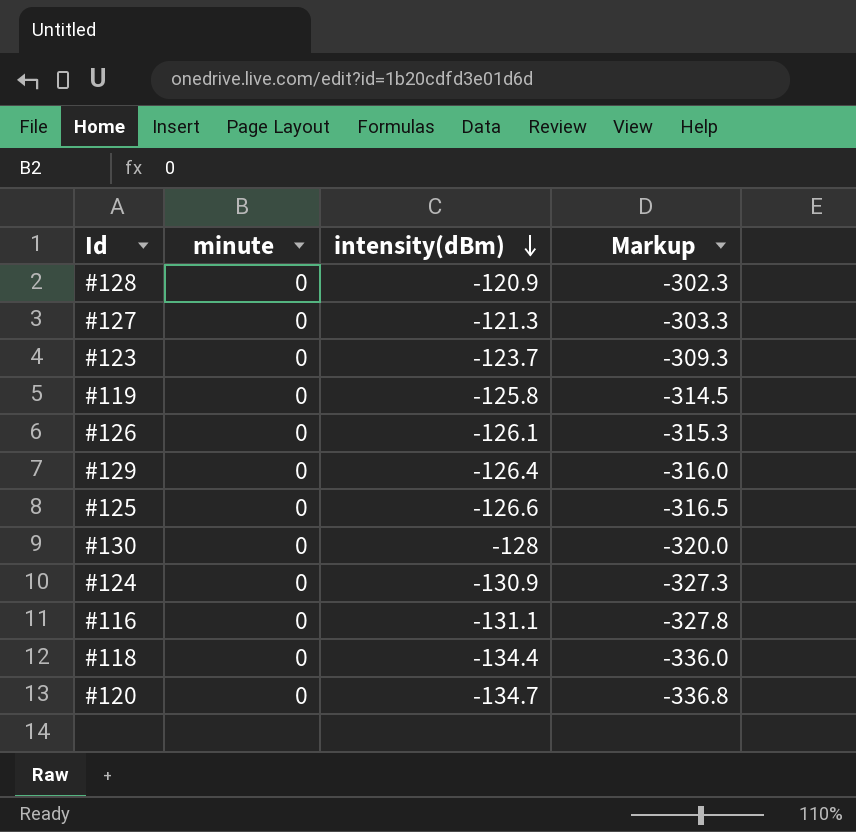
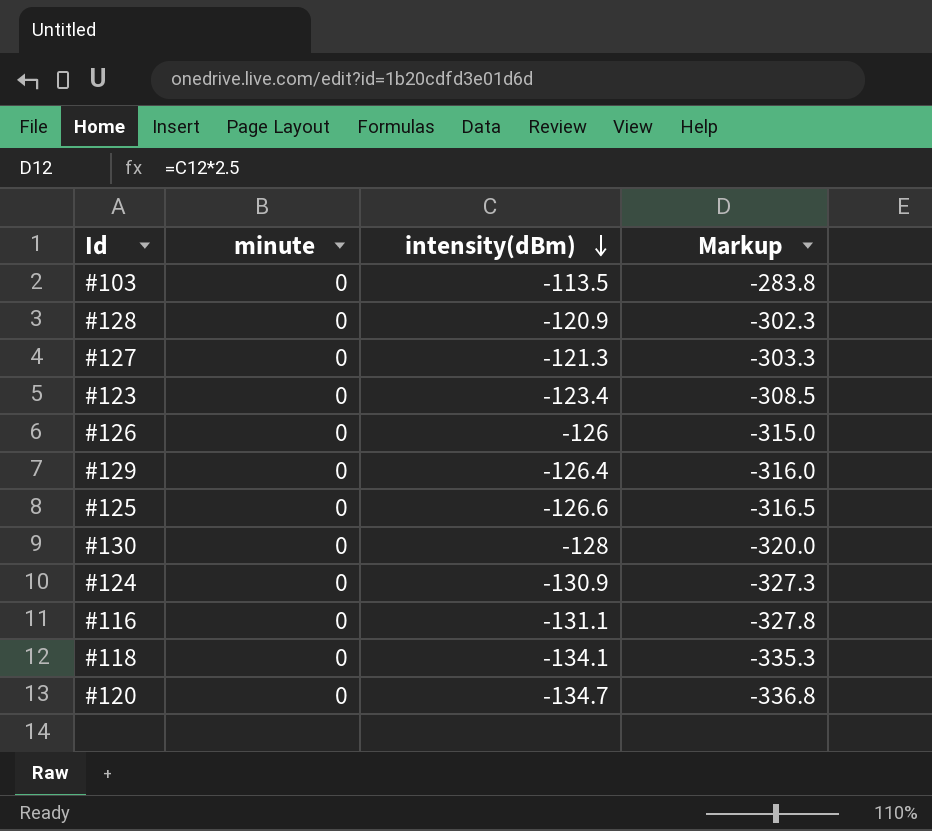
row #119: 0 | -125.8 | -314.5 -> none
row #103: none -> 0 | -113.5 | -283.8
#123 | intensity(dBm): -123.7 -> -123.4
#123 | Markup: -309.3 -> -308.5
#126 | intensity(dBm): -126.1 -> -126
#126 | Markup: -315.3 -> -315.0
#118 | intensity(dBm): -134.4 -> -134.1
#118 | Markup: -336.0 -> -335.3

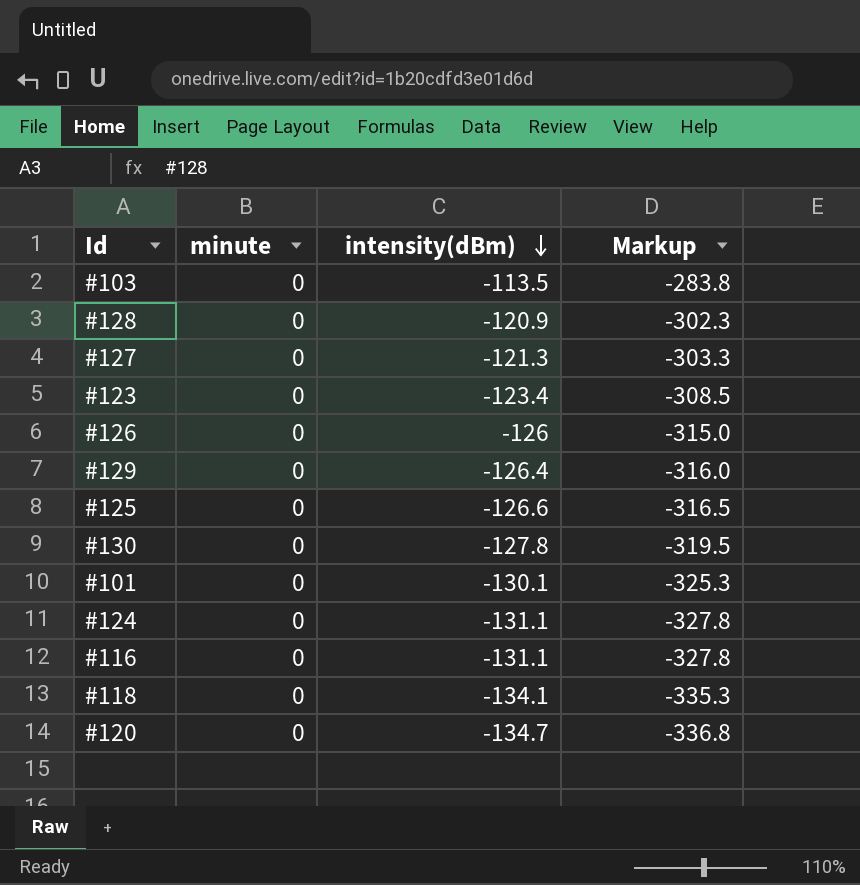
#130 | intensity(dBm): -128 -> -127.8
#130 | Markup: -320.0 -> -319.5
row #101: none -> 0 | -130.1 | -325.3
#124 | intensity(dBm): -130.9 -> -131.1
#124 | Markup: -327.3 -> -327.8

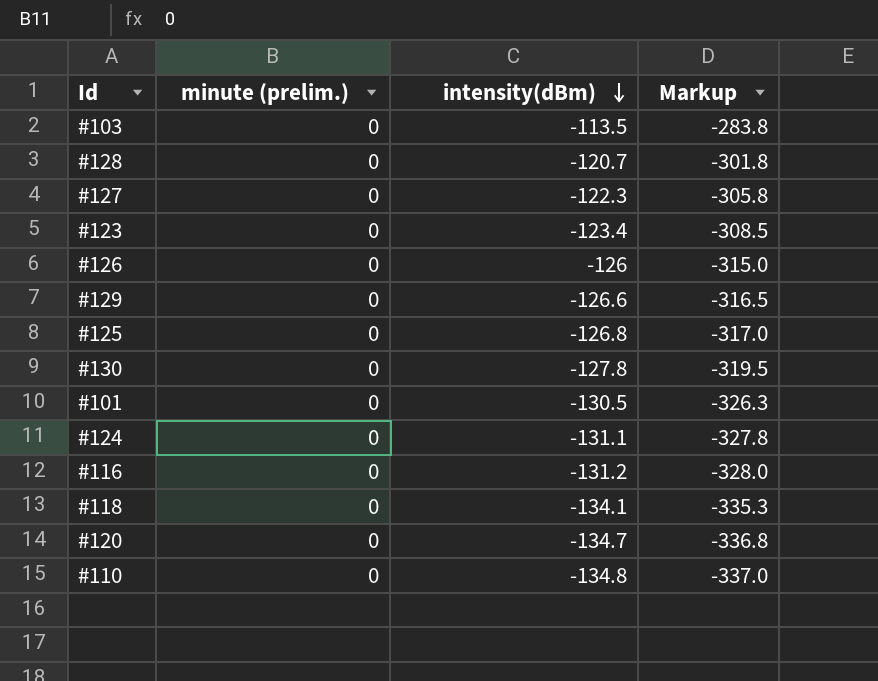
column name: minute -> minute (prelim.)
#128 | intensity(dBm): -120.9 -> -120.7
#128 | Markup: -302.3 -> -301.8
#127 | intensity(dBm): -121.3 -> -122.3
#127 | Markup: -303.3 -> -305.8
#129 | intensity(dBm): -126.4 -> -126.6
#129 | Markup: -316.0 -> -316.5
#125 | intensity(dBm): -126.6 -> -126.8
#125 | Markup: -316.5 -> -317.0
#101 | intensity(dBm): -130.1 -> -130.5
#101 | Markup: -325.3 -> -326.3
#116 | intensity(dBm): -131.1 -> -131.2
#116 | Markup: -327.8 -> -328.0
row #110: none -> 0 | -134.8 | -337.0

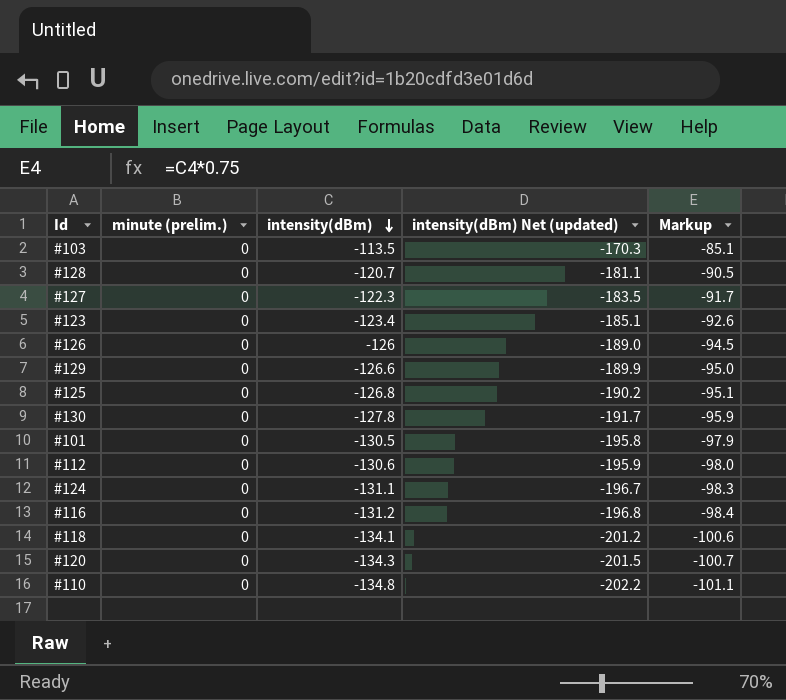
column intensity(dBm) Net (updated) | formula: none -> [intensity(dBm)] * 1.5
column Markup | formula: [intensity(dBm)] * 2.5 -> [intensity(dBm)] * 0.75
row #112: none -> 0 | -130.6 | -195.9 | -98.0
#120 | intensity(dBm): -134.7 -> -134.3

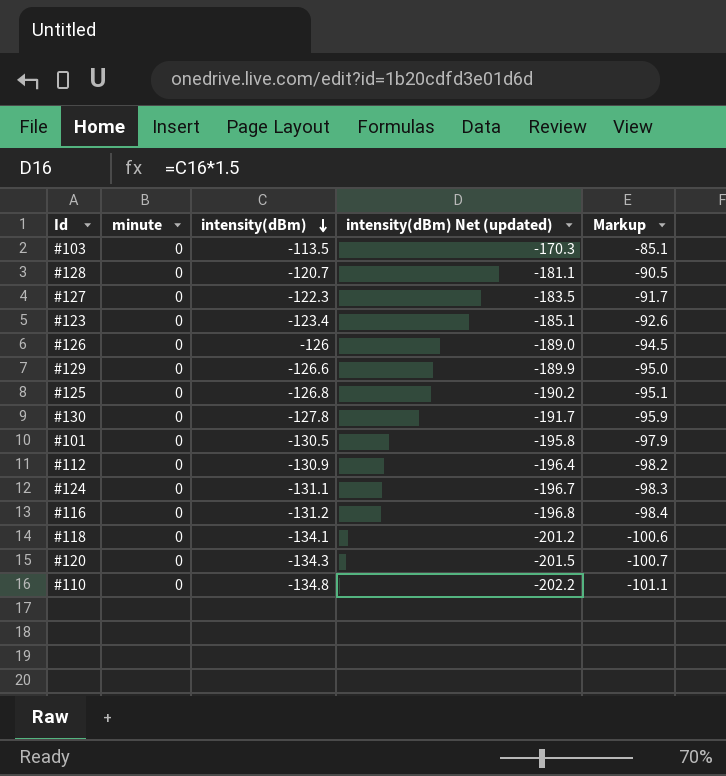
column name: minute (prelim.) -> minute
#112 | intensity(dBm): -130.6 -> -130.9
#112 | intensity(dBm) Net (updated): -195.9 -> -196.4
#112 | Markup: -98.0 -> -98.2

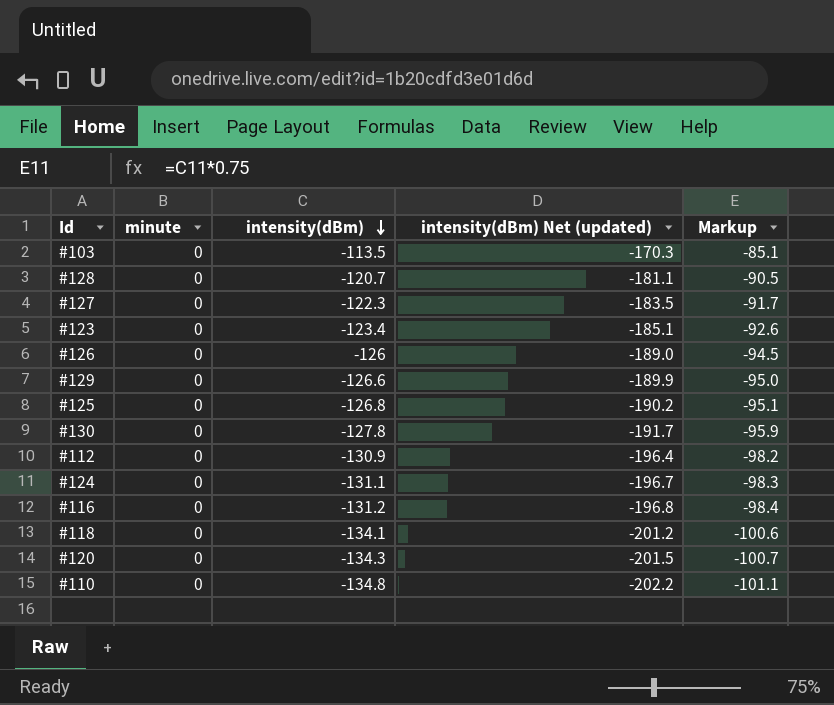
row #101: 0 | -130.5 | -195.8 | -97.9 -> none

